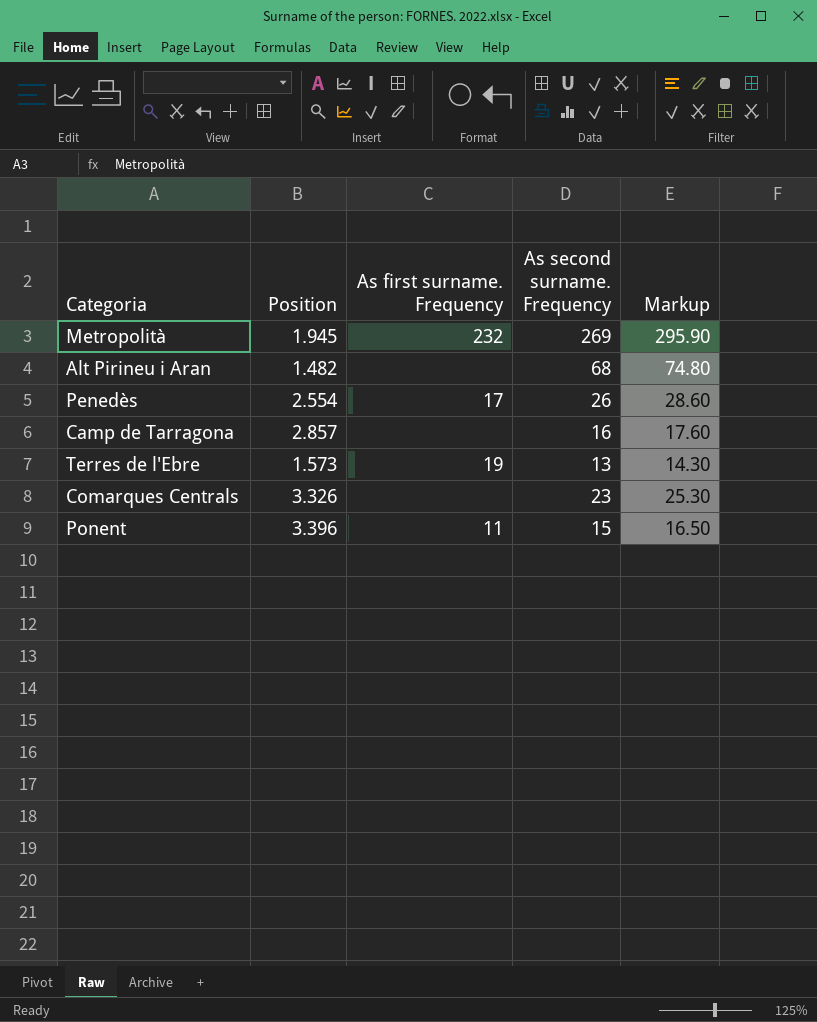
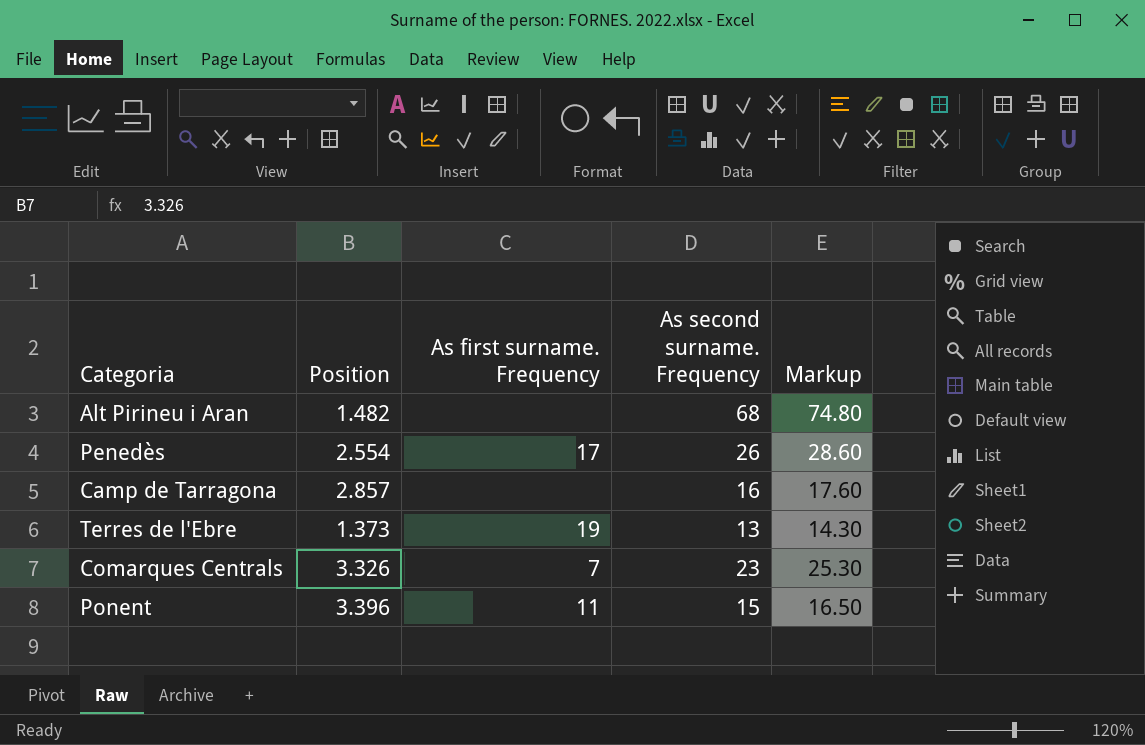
row Metropolità: 1.945 | 232 | 269 | 295.90 -> none
Terres de l'Ebre | Position: 1.573 -> 1.373
Comarques Centrals | As first surname. Frequency: none -> 7

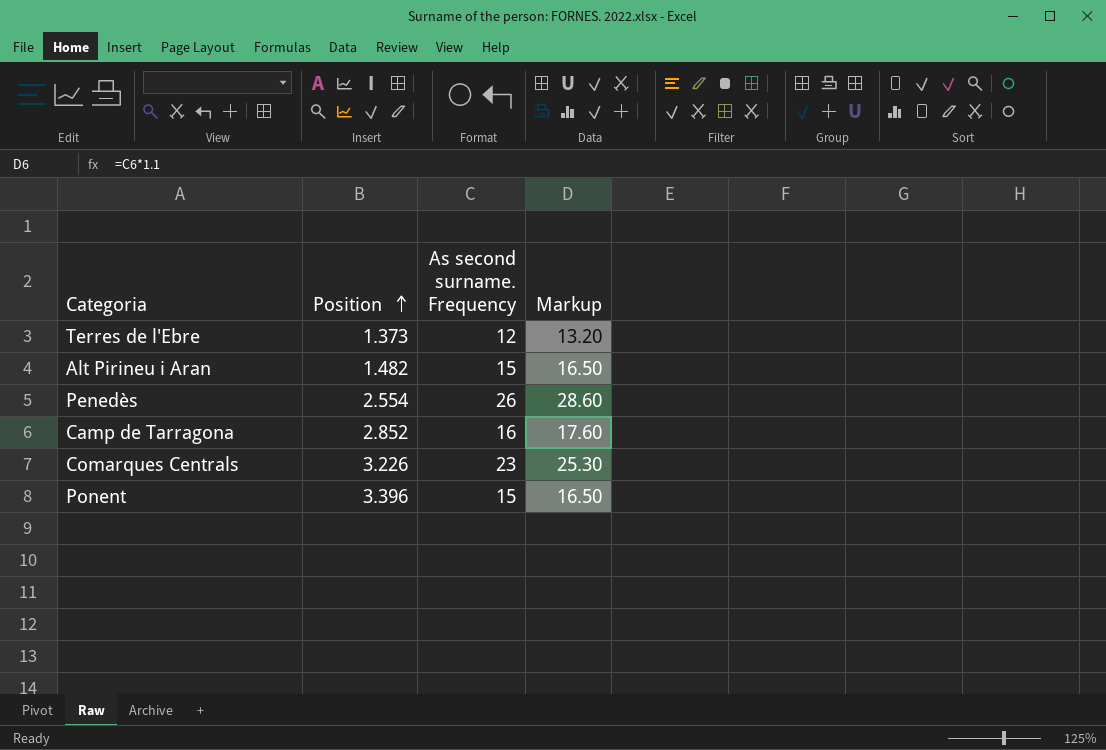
row order: none -> Position ascending
column As first surname. Frequency | position: 3 -> none
Terres de l'Ebre | As second surname. Frequency: 13 -> 12
Terres de l'Ebre | Markup: 14.30 -> 13.20
Alt Pirineu i Aran | As second surname. Frequency: 68 -> 15
Alt Pirineu i Aran | Markup: 74.80 -> 16.50
Camp de Tarragona | Position: 2.857 -> 2.852
Comarques Centrals | Position: 3.326 -> 3.226

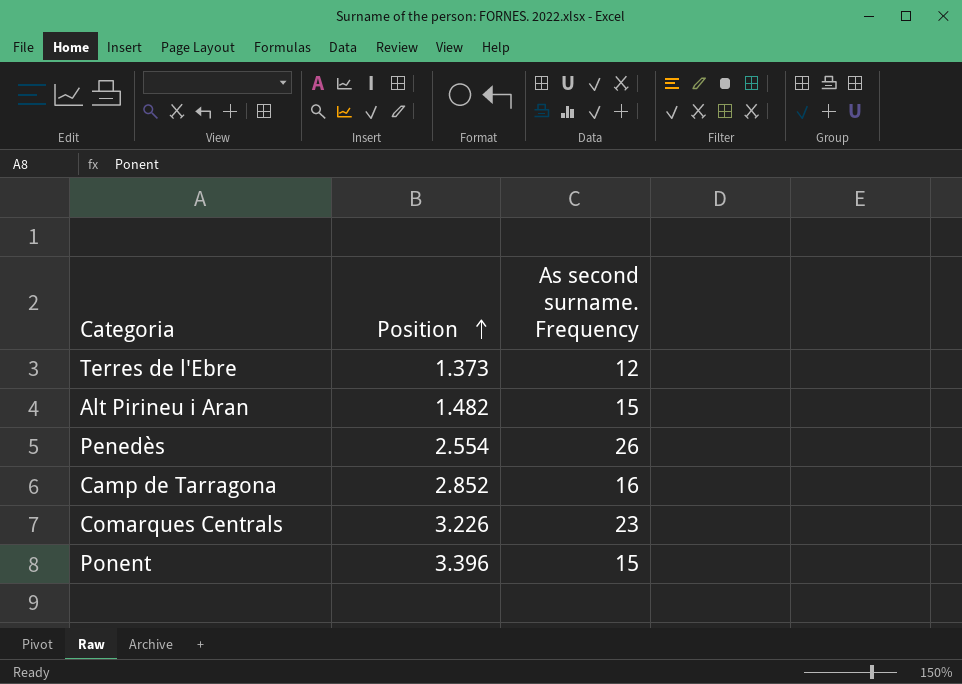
column Markup | formula: [As second surname. Frequency] * 1.1 -> none

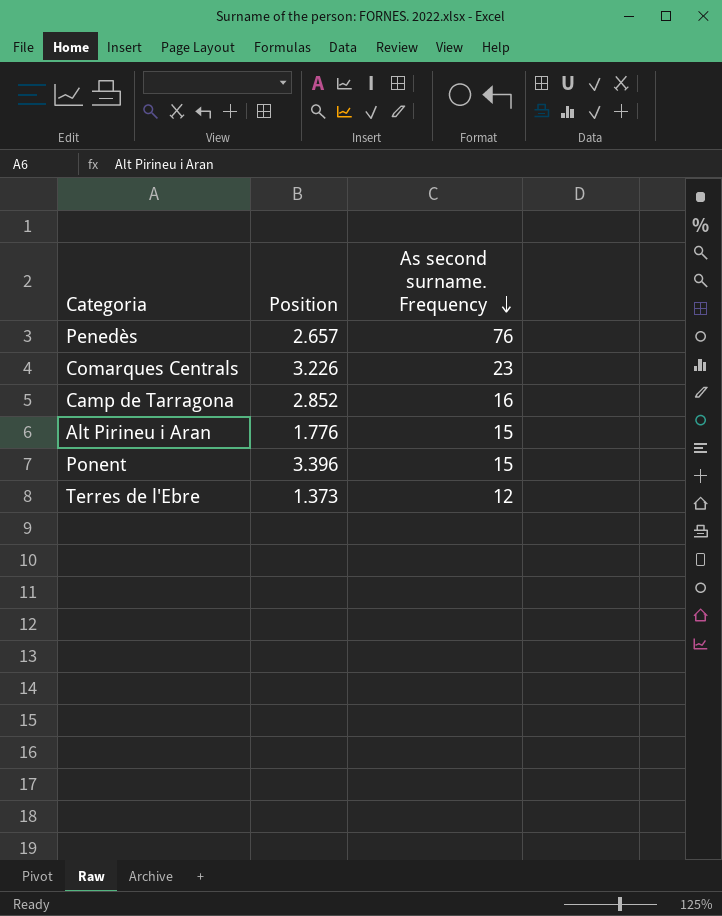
row order: Position ascending -> As second surname. Frequency descending
Penedès | Position: 2.554 -> 2.657
Penedès | As second surname. Frequency: 26 -> 76
Alt Pirineu i Aran | Position: 1.482 -> 1.776

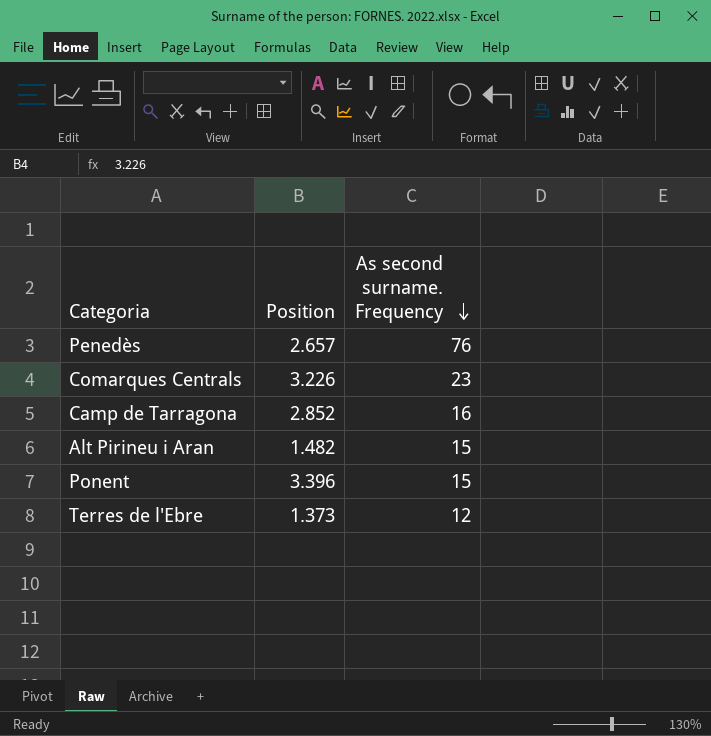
Alt Pirineu i Aran | Position: 1.776 -> 1.482

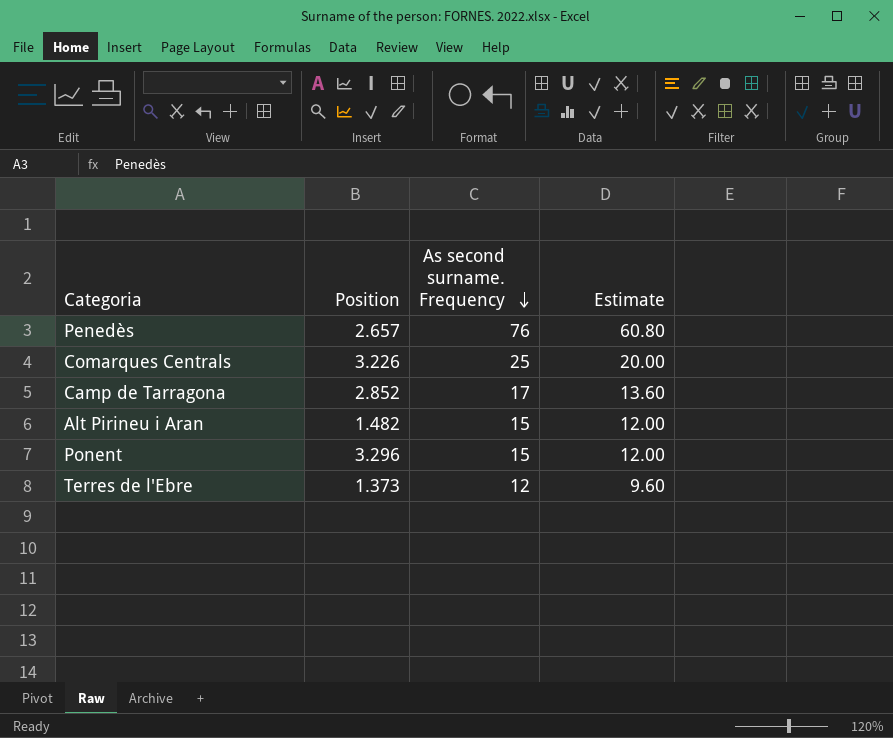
column Estimate | formula: none -> [As second surname. Frequency] * 0.8
Comarques Centrals | As second surname. Frequency: 23 -> 25
Camp de Tarragona | As second surname. Frequency: 16 -> 17
Ponent | Position: 3.396 -> 3.296

